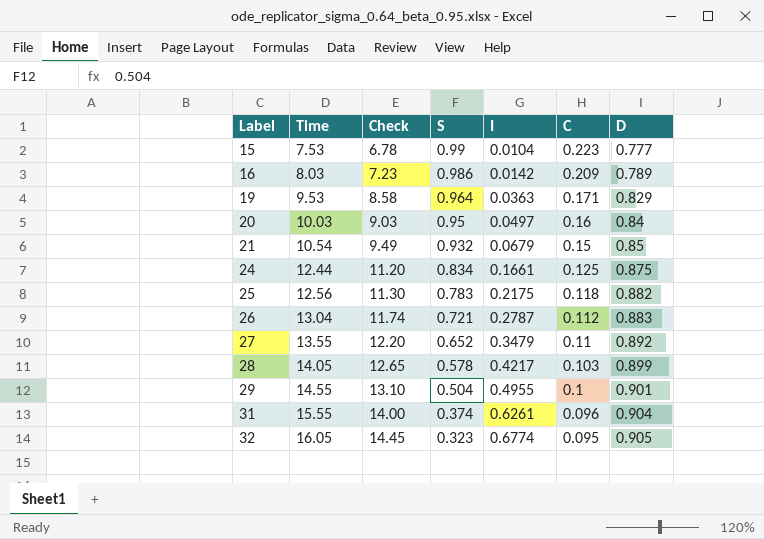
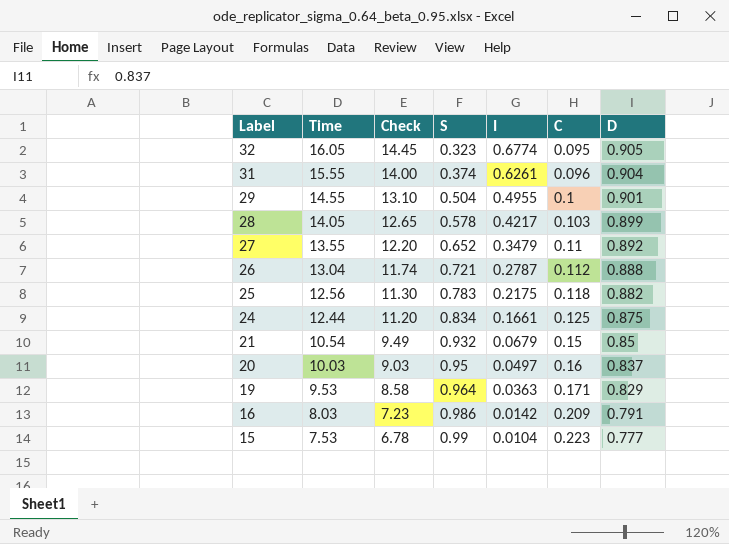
row order: Label ascending -> Label descending
26 | D: 0.883 -> 0.888
20 | D: 0.84 -> 0.837
16 | D: 0.789 -> 0.791

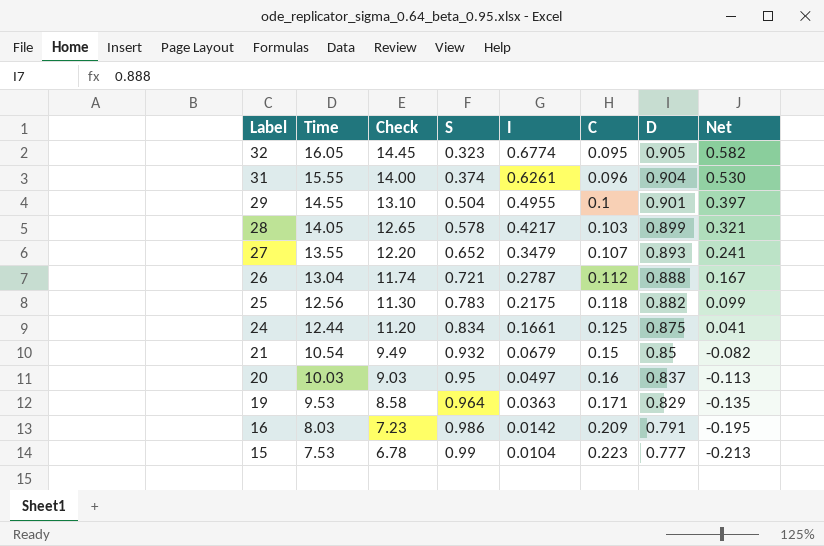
column Net | formula: none -> [D] - [S]
27 | C: 0.11 -> 0.107
27 | D: 0.892 -> 0.893

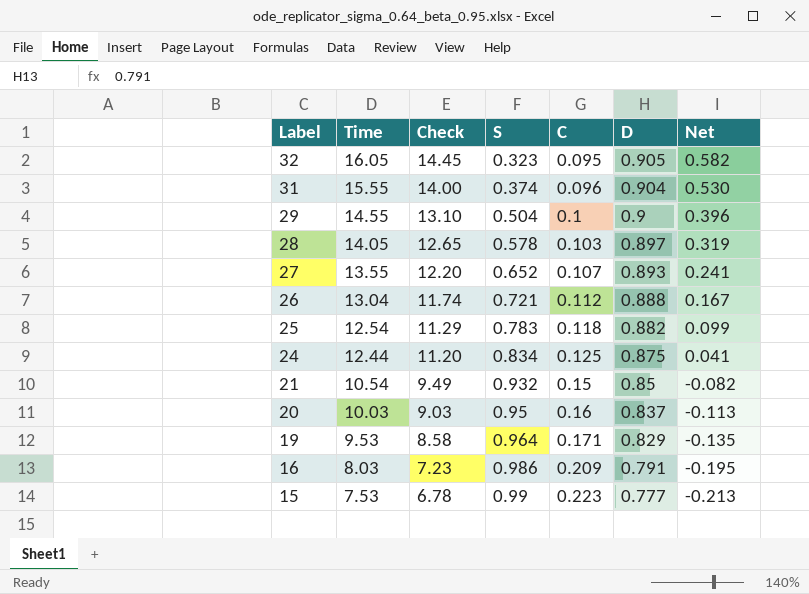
column I | position: 5 -> none
29 | D: 0.901 -> 0.9
29 | Net: 0.397 -> 0.396
28 | D: 0.899 -> 0.897
28 | Net: 0.321 -> 0.319
25 | Time: 12.56 -> 12.54
25 | Check: 11.30 -> 11.29

